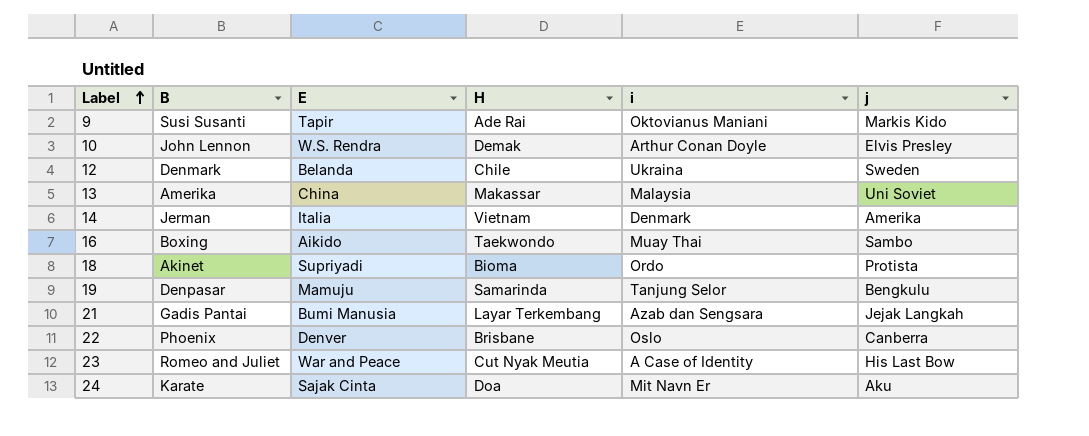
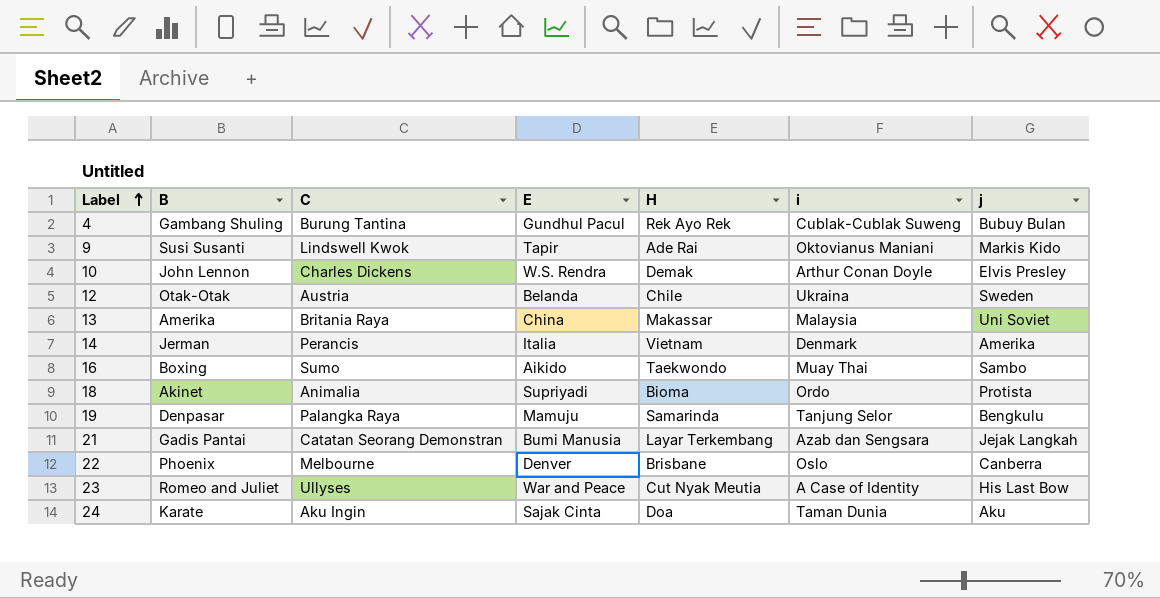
column C | position: none -> 3
row 4: none -> Gambang Shuling | Burung Tantina | Gundhul Pacul | Rek Ayo Rek | Cublak-Cublak Suweng | Bubuy Bulan
12 | B: Denmark -> Otak-Otak
24 | i: Mit Navn Er -> Taman Dunia

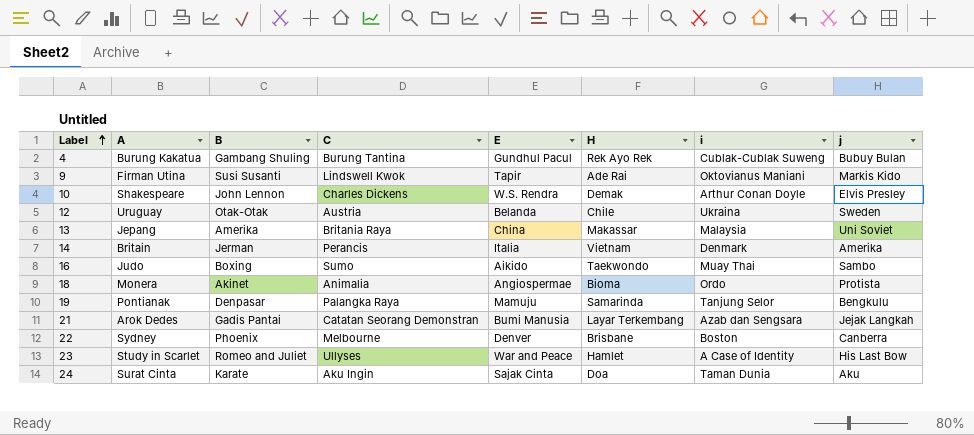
column A | position: none -> 2
18 | E: Supriyadi -> Angiospermae
22 | i: Oslo -> Boston
23 | H: Cut Nyak Meutia -> Hamlet

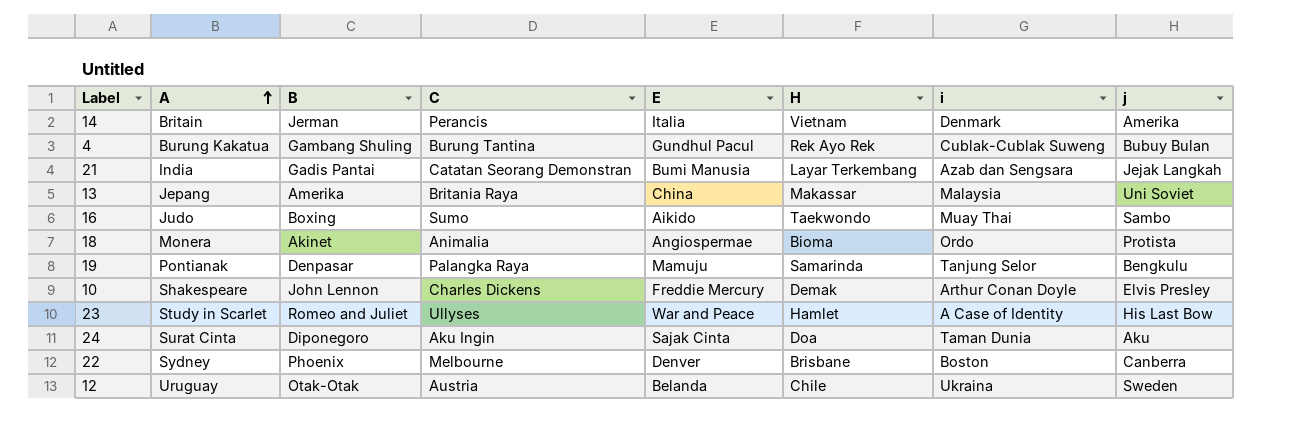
row order: Label ascending -> A ascending
row 9: Firman Utina | Susi Susanti | Lindswell Kwok | Tapir | Ade Rai | Oktovianus Maniani | Markis Kido -> none
21 | A: Arok Dedes -> India
10 | E: W.S. Rendra -> Freddie Mercury
24 | B: Karate -> Diponegoro

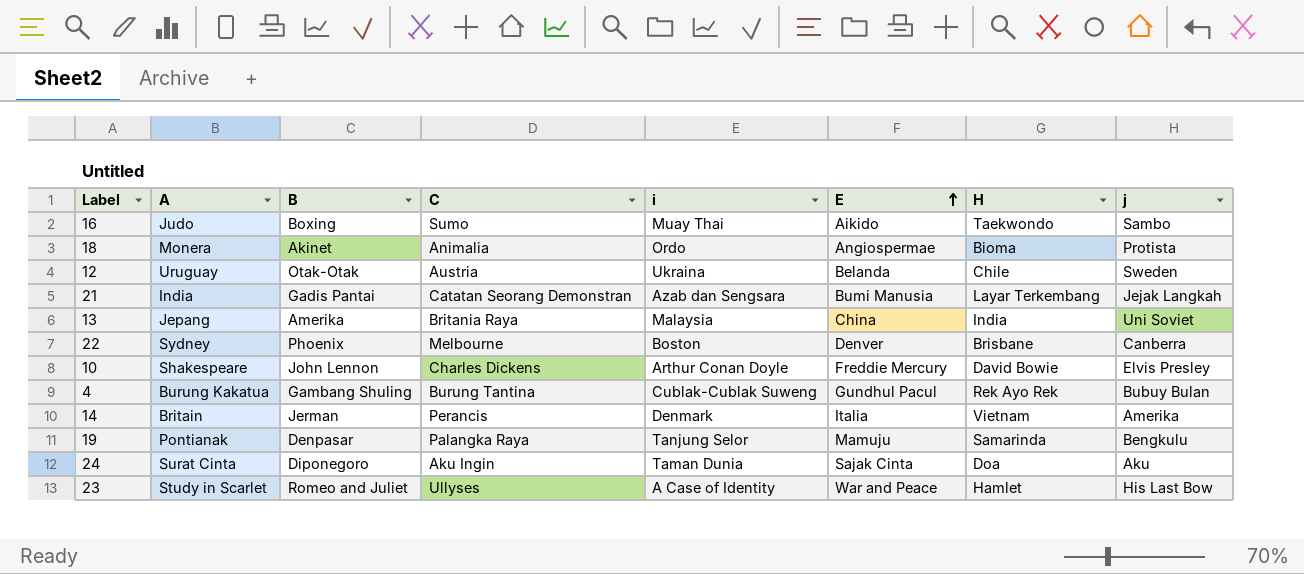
row order: A ascending -> E ascending
column i | position: 7 -> 5
13 | H: Makassar -> India
10 | H: Demak -> David Bowie

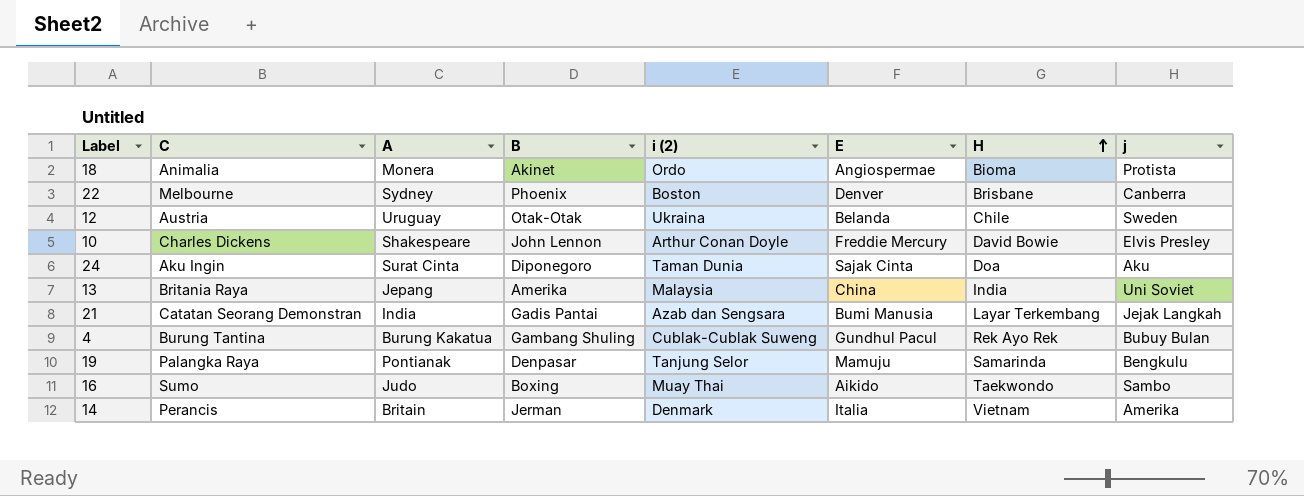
row order: E ascending -> H ascending
column C | position: 4 -> 2
column name: i -> i (2)
row 23: Study in Scarlet | Romeo and Juliet | Ullyses | A Case of Identity | War and Peace | Hamlet | His Last Bow -> none

